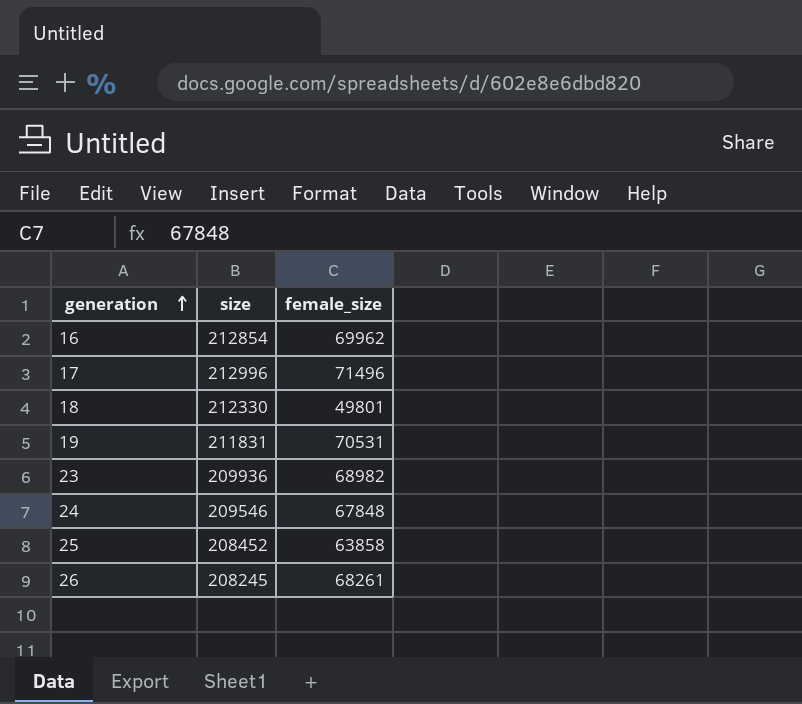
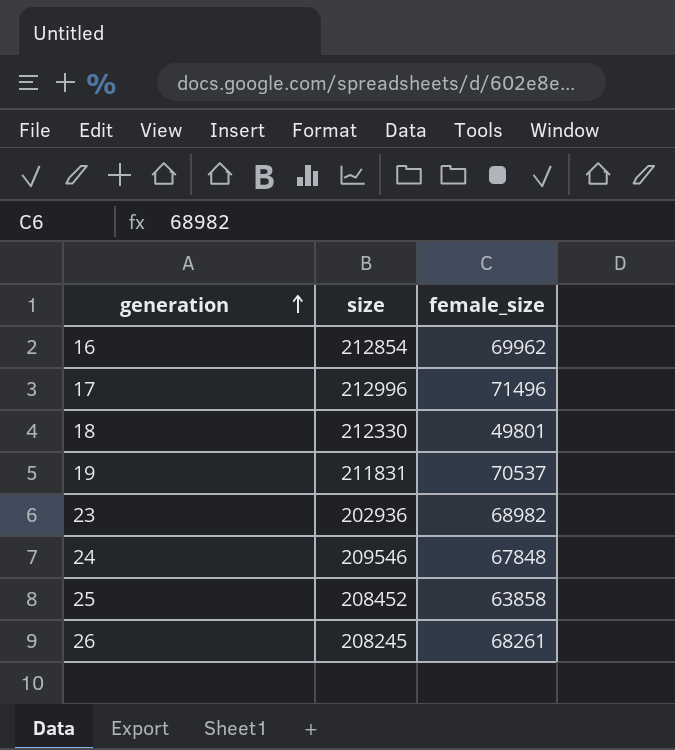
19 | female_size: 70531 -> 70537
23 | size: 209936 -> 202936

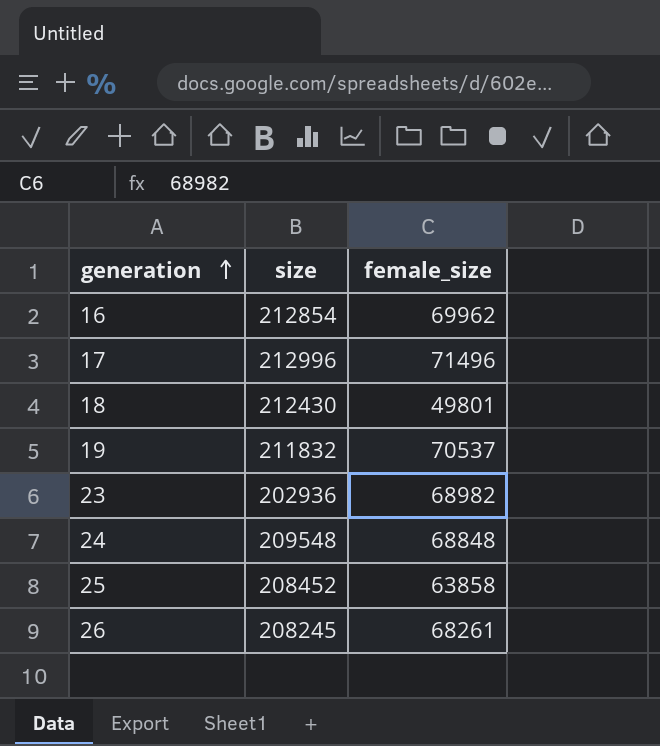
18 | size: 212330 -> 212430
19 | size: 211831 -> 211832
24 | size: 209546 -> 209548
24 | female_size: 67848 -> 68848

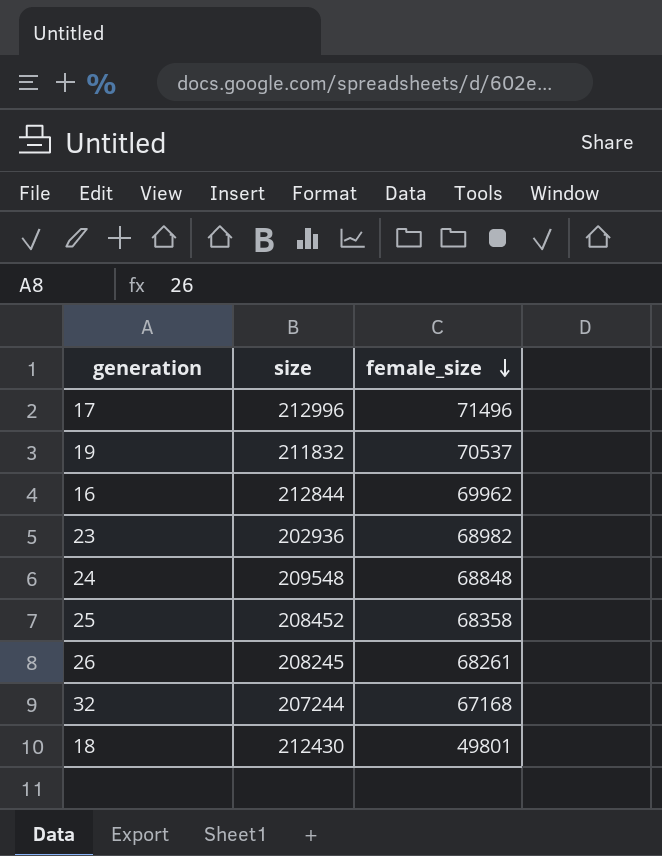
row order: generation ascending -> female_size descending
16 | size: 212854 -> 212844
25 | female_size: 63858 -> 68358
row 32: none -> 207244 | 67168

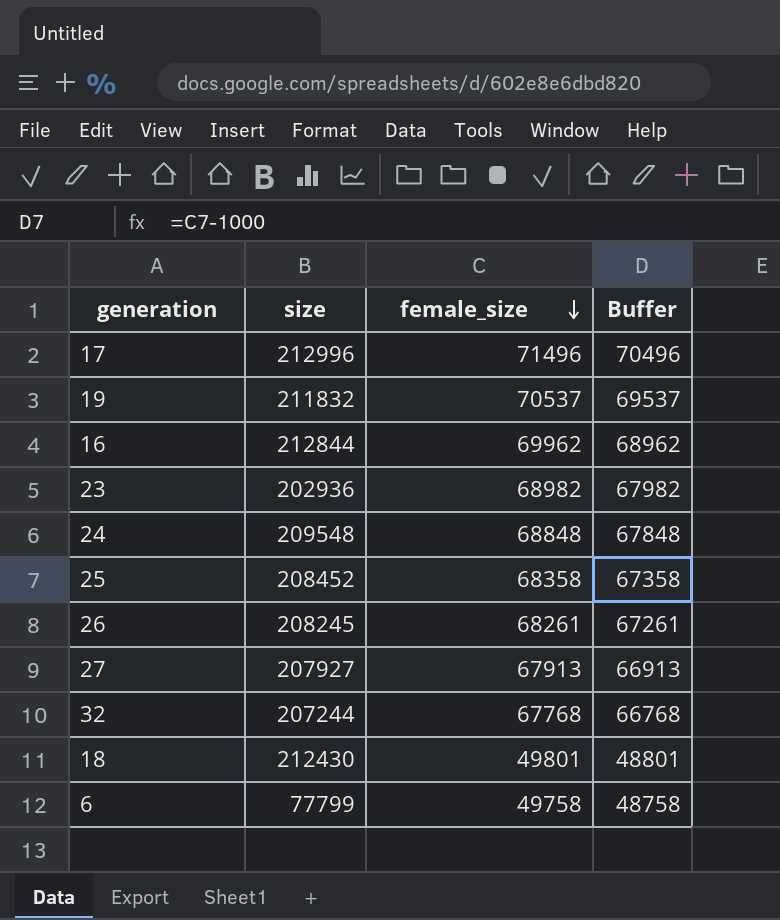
column Buffer | formula: none -> [female_size] - 1000
row 27: none -> 207927 | 67913 | 66913
32 | female_size: 67168 -> 67768
row 6: none -> 77799 | 49758 | 48758

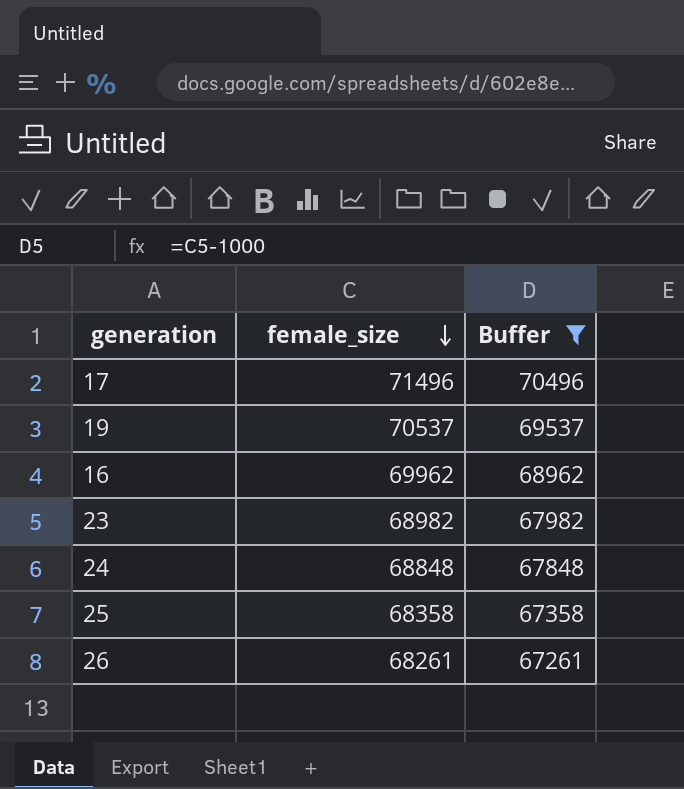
filter: none -> Buffer >= 67261
column size | position: 2 -> none

